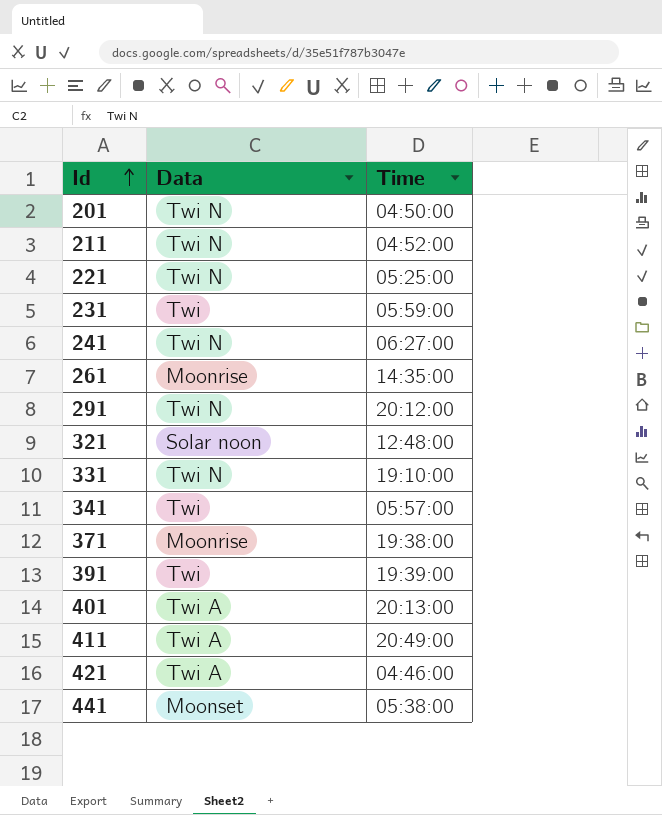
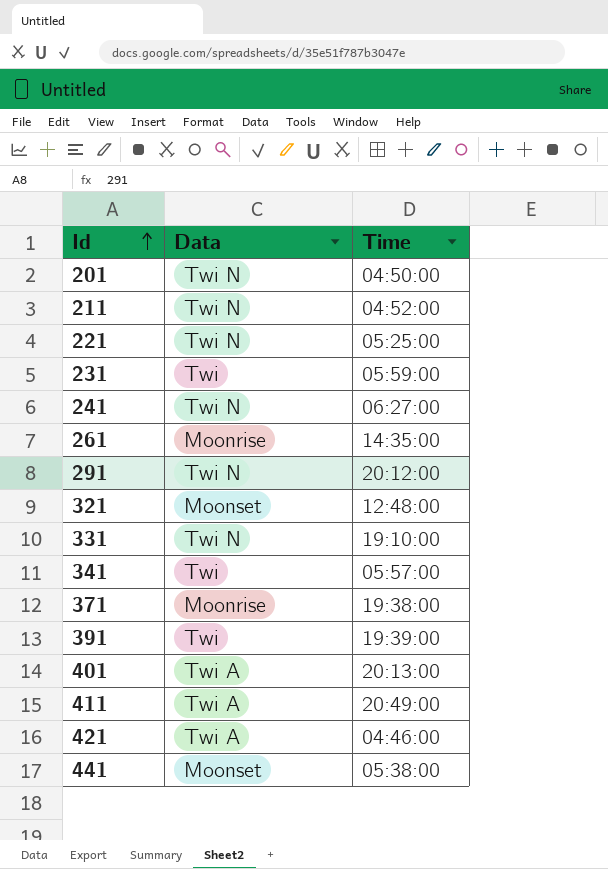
321 | Data: Solar noon -> Moonset

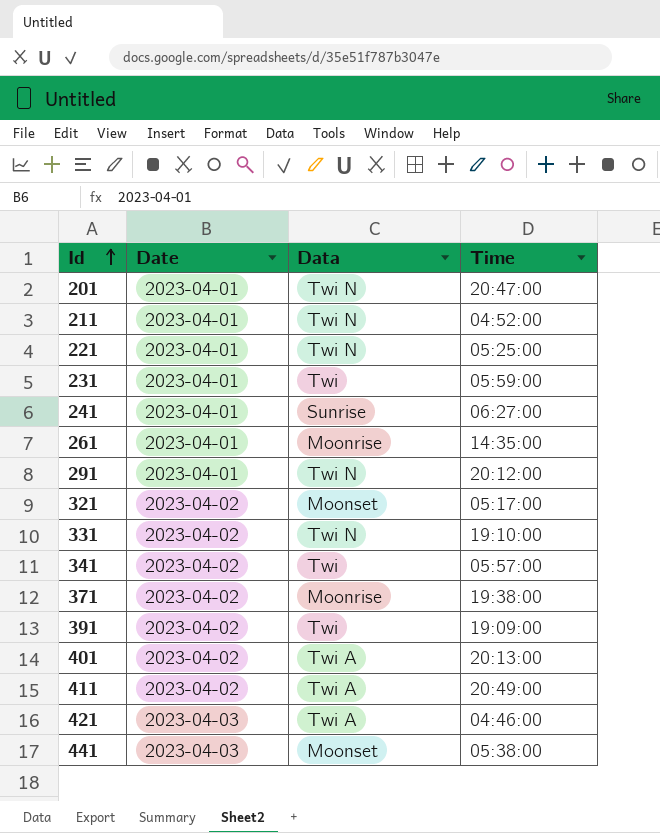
column Date | position: none -> 2
201 | Time: 04:50:00 -> 20:47:00
241 | Data: Twi N -> Sunrise
321 | Time: 12:48:00 -> 05:17:00
391 | Time: 19:39:00 -> 19:09:00

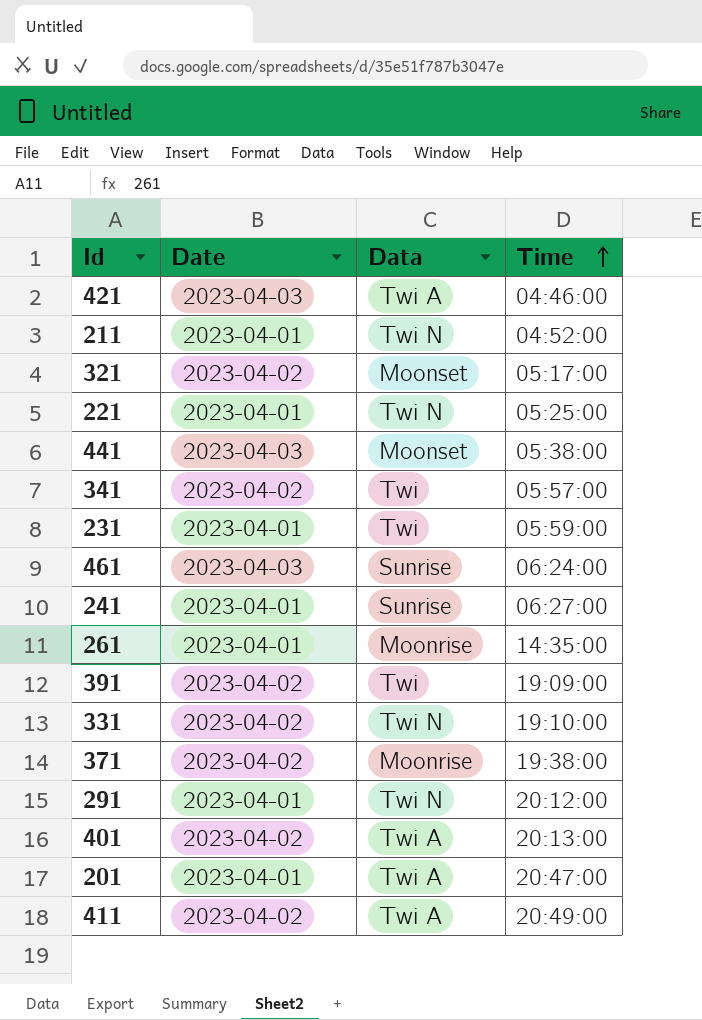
row order: Id ascending -> Time ascending
row 461: none -> 2023-04-03 | Sunrise | 06:24:00
201 | Data: Twi N -> Twi A

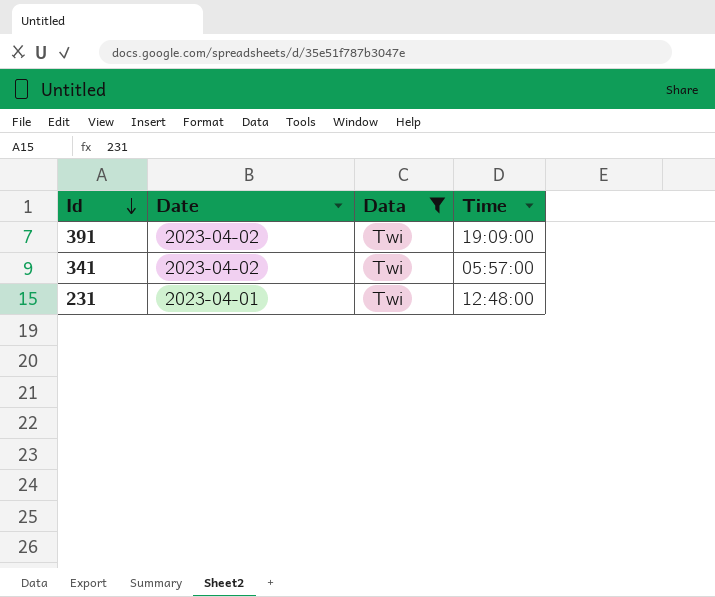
filter: none -> Data = Twi
row order: Time ascending -> Id descending
231 | Time: 05:59:00 -> 12:48:00

